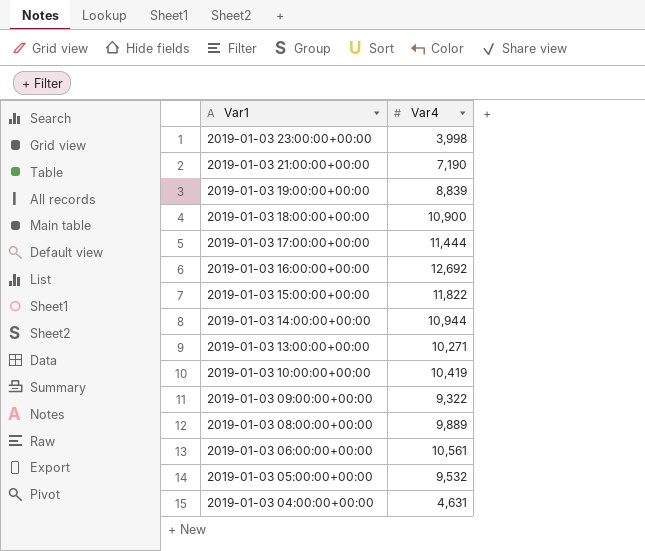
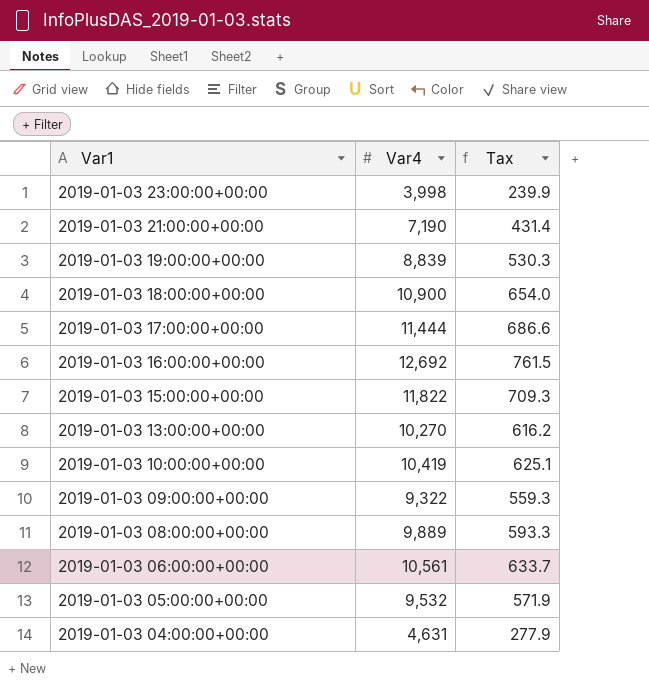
column Tax | formula: none -> [Var4] * 0.06
row 2019-01-03 14:00:00+00:00: 10,944 -> none
2019-01-03 13:00:00+00:00 | Var4: 10,271 -> 10,270

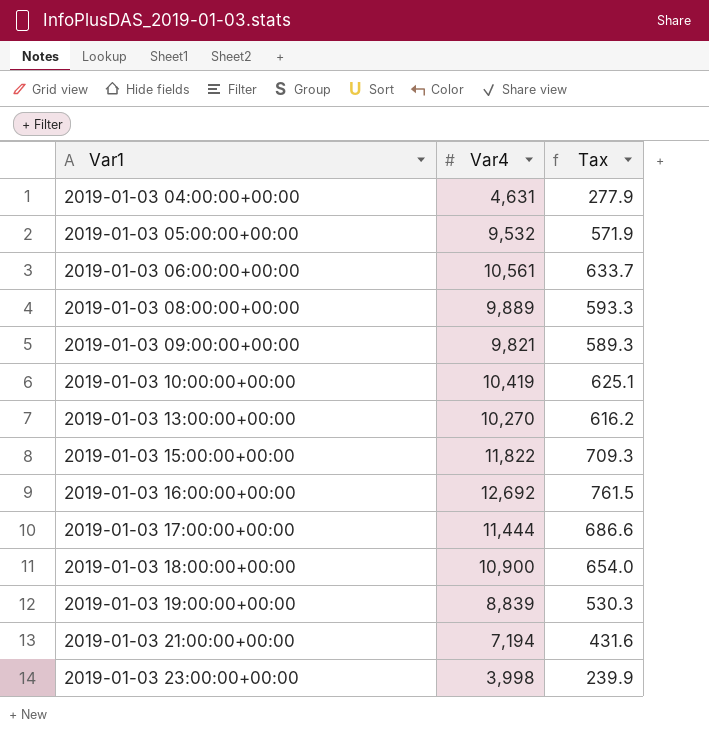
row order: Var1 descending -> Var1 ascending
2019-01-03 09:00:00+00:00 | Var4: 9,322 -> 9,821
2019-01-03 09:00:00+00:00 | Tax: 559.3 -> 589.3
2019-01-03 21:00:00+00:00 | Var4: 7,190 -> 7,194
2019-01-03 21:00:00+00:00 | Tax: 431.4 -> 431.6

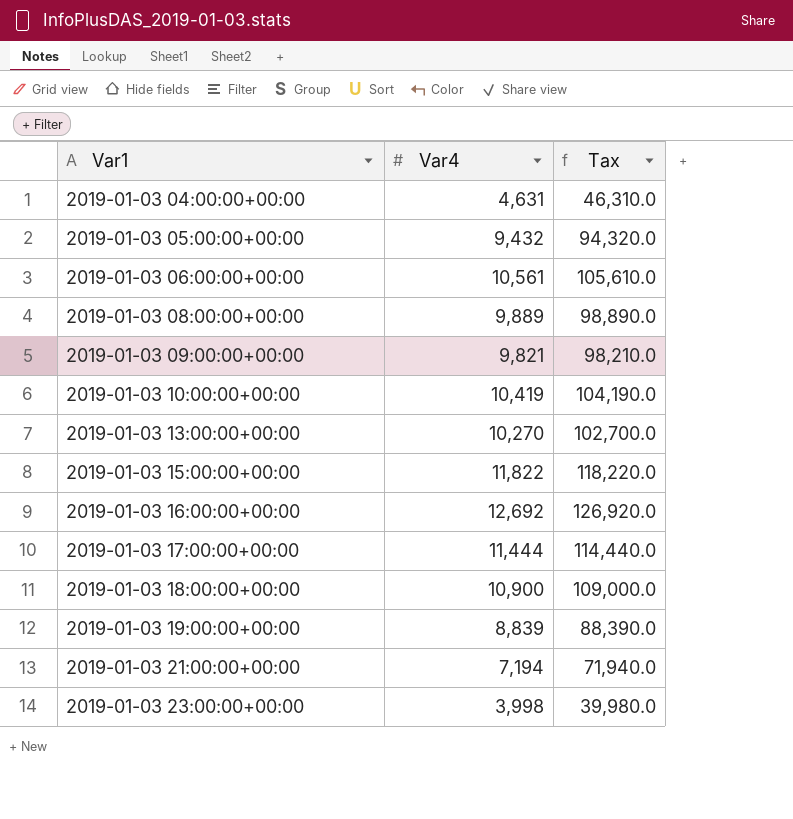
column Tax | formula: [Var4] * 0.06 -> [Var4] * 10
2019-01-03 05:00:00+00:00 | Var4: 9,532 -> 9,432

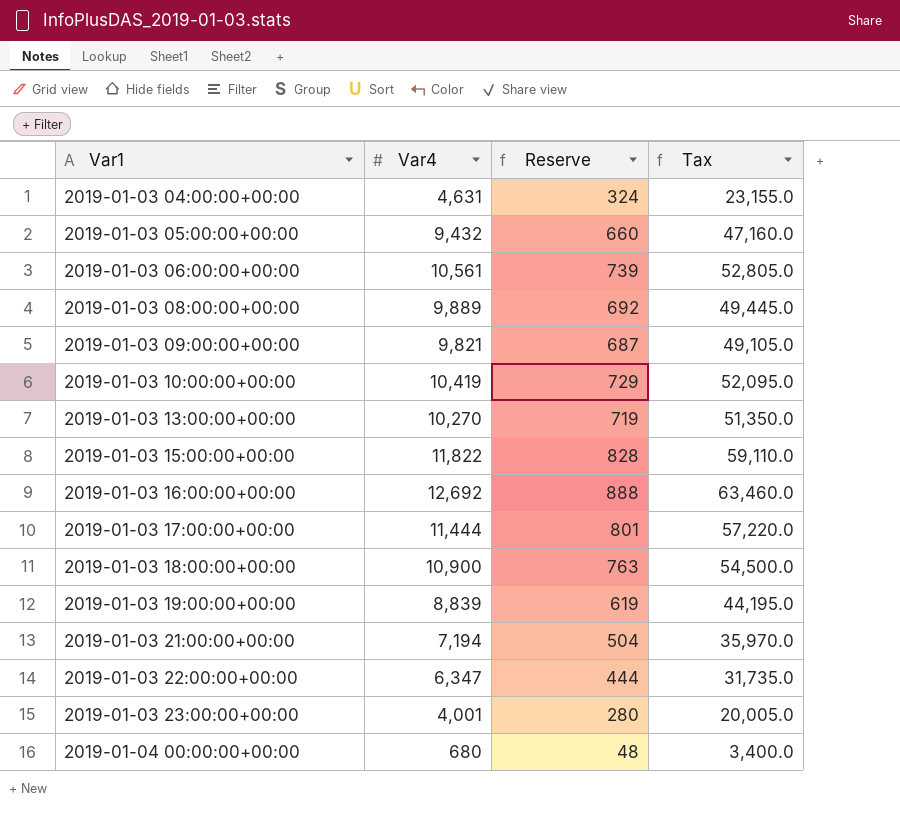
column Reserve | formula: none -> [Var4] * 0.07
column Tax | formula: [Var4] * 10 -> [Var4] * 5
row 2019-01-03 22:00:00+00:00: none -> 6,347 | 444 | 31,735.0
2019-01-03 23:00:00+00:00 | Var4: 3,998 -> 4,001
row 2019-01-04 00:00:00+00:00: none -> 680 | 48 | 3,400.0

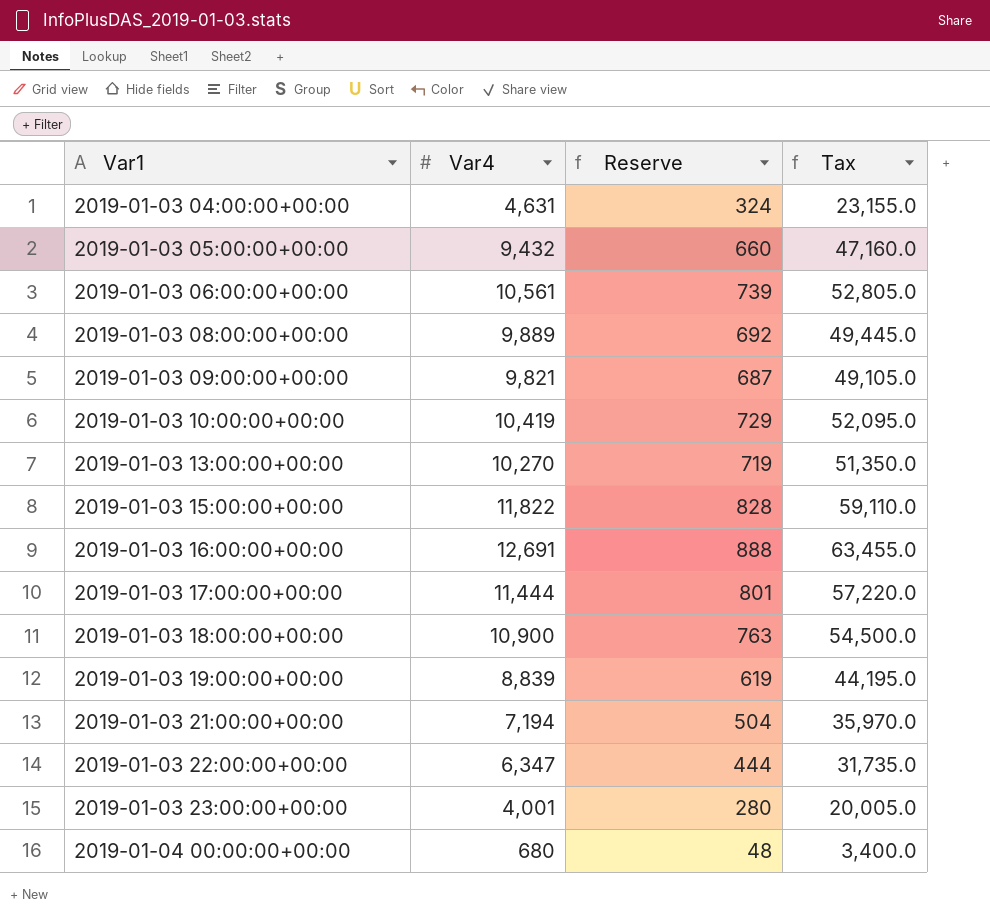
2019-01-03 16:00:00+00:00 | Var4: 12,692 -> 12,691
2019-01-03 16:00:00+00:00 | Tax: 63,460.0 -> 63,455.0

